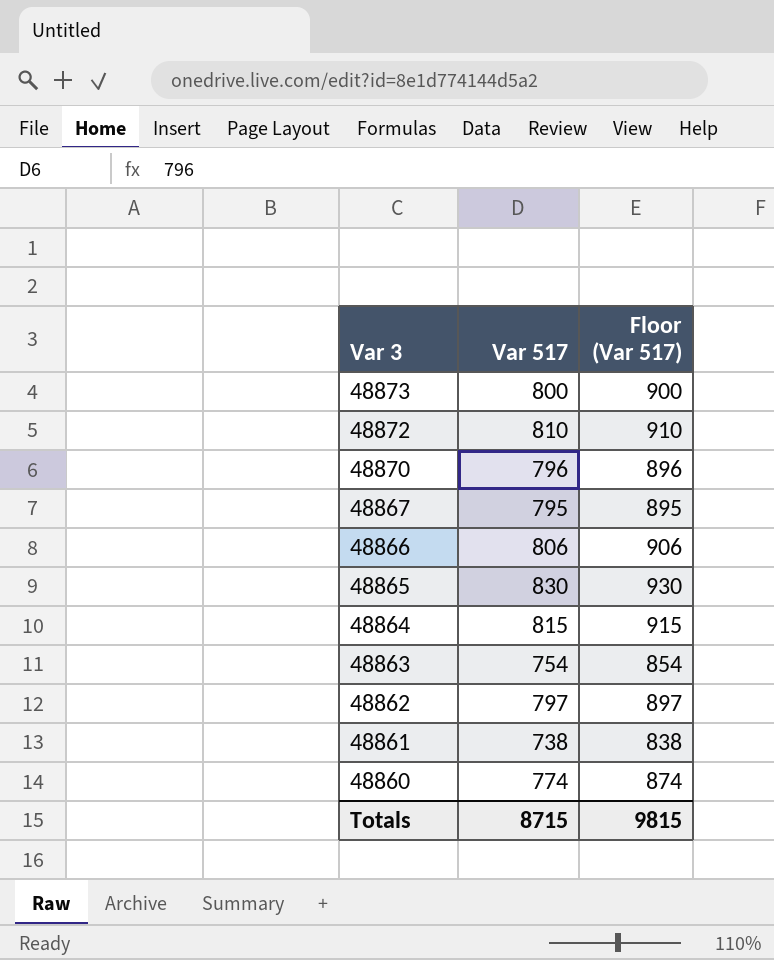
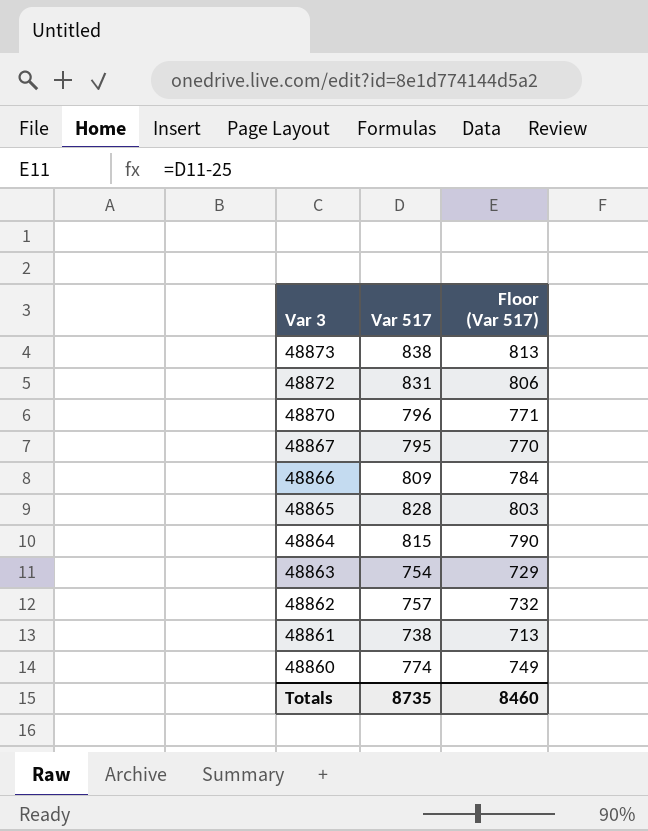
column Floor (Var 517) | formula: [Var 517] + 100 -> [Var 517] - 25
48873 | Var 517: 800 -> 838
48872 | Var 517: 810 -> 831
48866 | Var 517: 806 -> 809
48865 | Var 517: 830 -> 828
48862 | Var 517: 797 -> 757
Totals | Var 517: 8715 -> 8735
Totals | Floor (Var 517): 9815 -> 8460

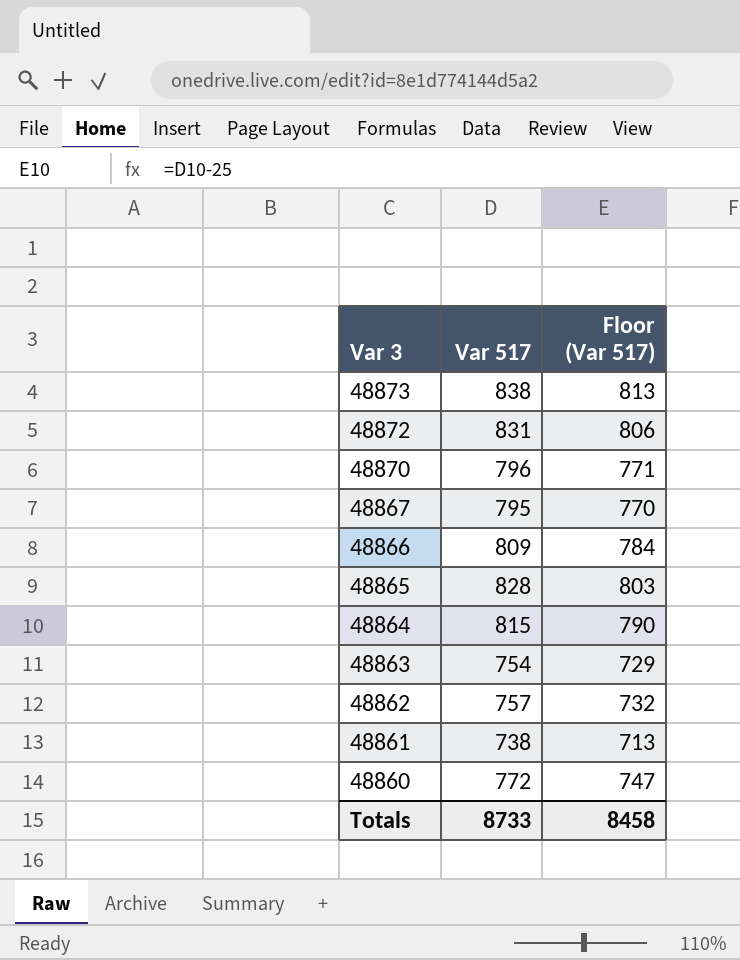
48860 | Var 517: 774 -> 772
48860 | Floor (Var 517): 749 -> 747
Totals | Var 517: 8735 -> 8733
Totals | Floor (Var 517): 8460 -> 8458

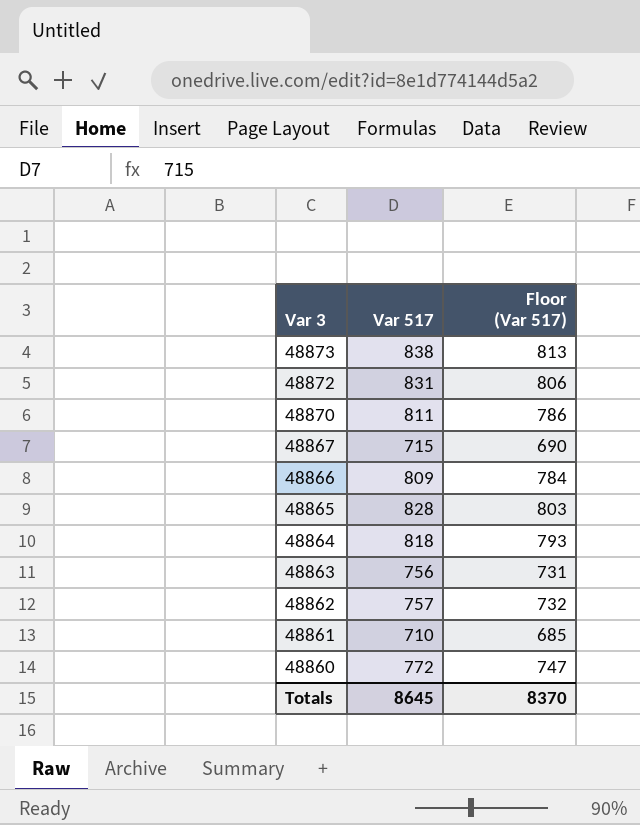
48870 | Var 517: 796 -> 811
48870 | Floor (Var 517): 771 -> 786
48867 | Var 517: 795 -> 715
48867 | Floor (Var 517): 770 -> 690
48864 | Var 517: 815 -> 818
48864 | Floor (Var 517): 790 -> 793
48863 | Var 517: 754 -> 756
48863 | Floor (Var 517): 729 -> 731
48861 | Var 517: 738 -> 710
48861 | Floor (Var 517): 713 -> 685
Totals | Var 517: 8733 -> 8645
Totals | Floor (Var 517): 8458 -> 8370

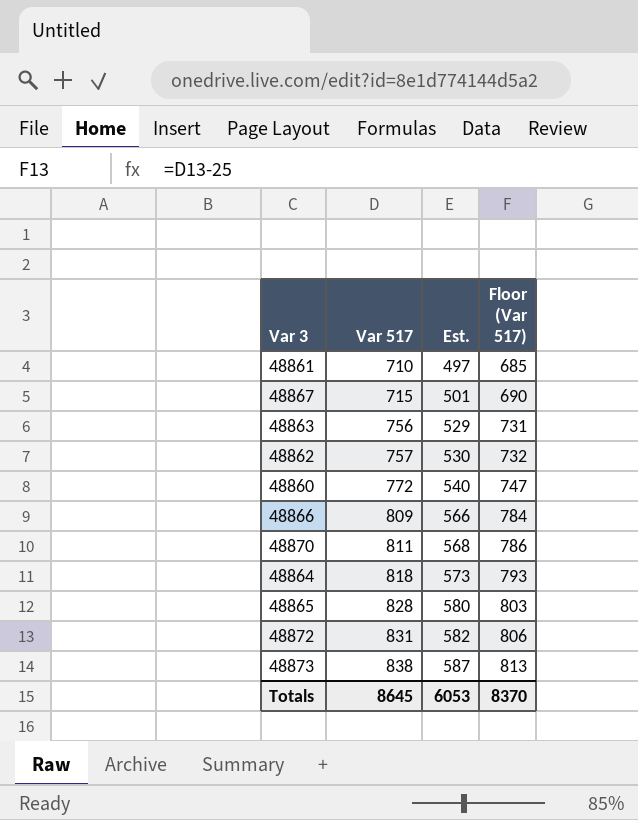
row order: Var 3 descending -> Var 517 ascending
column Est. | formula: none -> [Var 517] * 0.7

